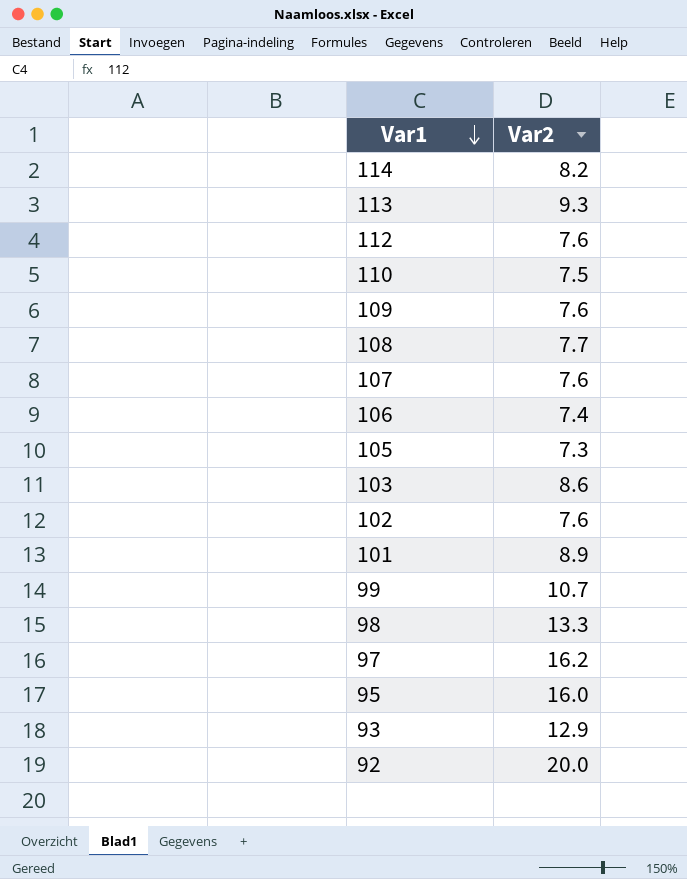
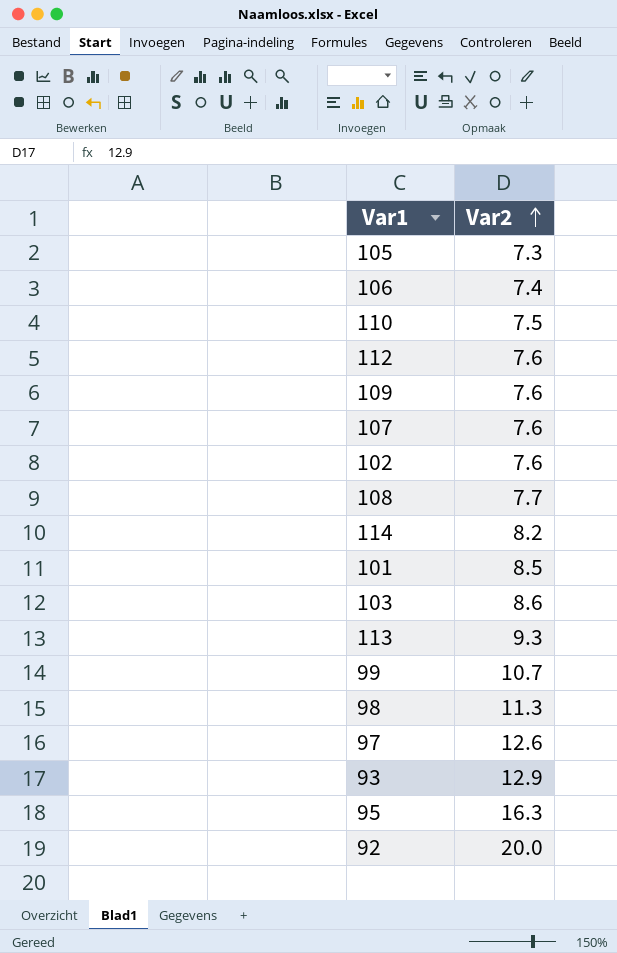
row order: Var1 descending -> Var2 ascending
101 | Var2: 8.9 -> 8.5
98 | Var2: 13.3 -> 11.3
97 | Var2: 16.2 -> 12.6
95 | Var2: 16.0 -> 16.3

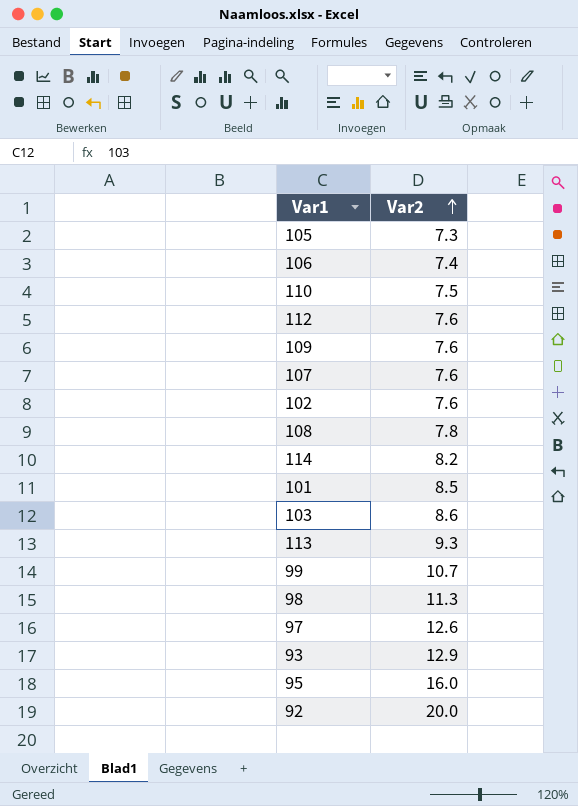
108 | Var2: 7.7 -> 7.8
95 | Var2: 16.3 -> 16.0

